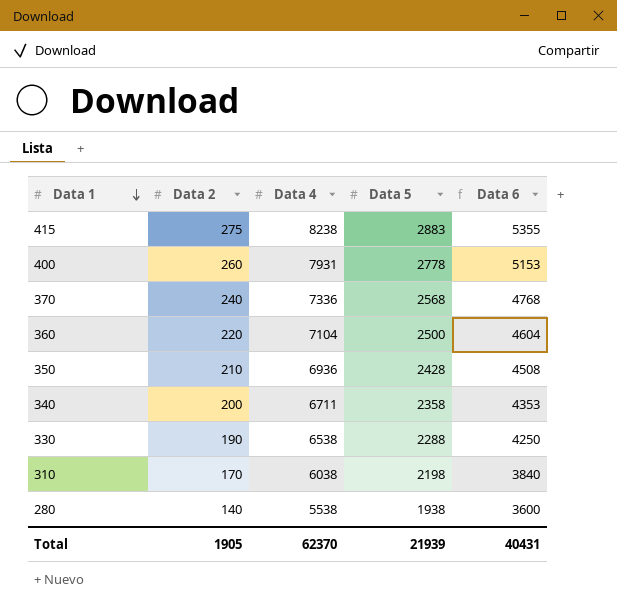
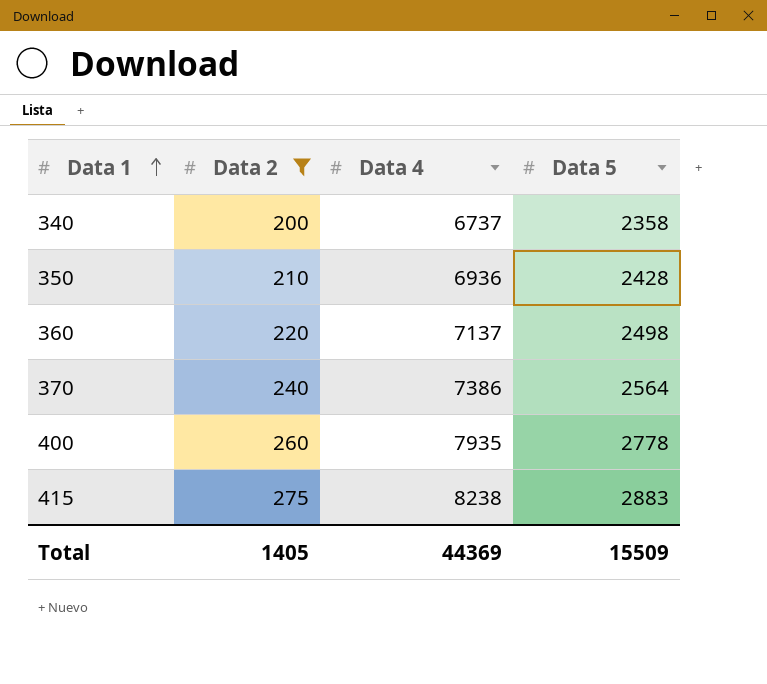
filter: none -> Data 2 >= 200
row order: Data 1 descending -> Data 1 ascending
column Data 6 | formula: [Data 4] - [Data 5] -> none
340 | Data 4: 6711 -> 6737
360 | Data 4: 7104 -> 7137
360 | Data 5: 2500 -> 2498
370 | Data 4: 7336 -> 7386
370 | Data 5: 2568 -> 2564
400 | Data 4: 7931 -> 7935
Total | Data 2: 1905 -> 1405
Total | Data 4: 62370 -> 44369
Total | Data 5: 21939 -> 15509

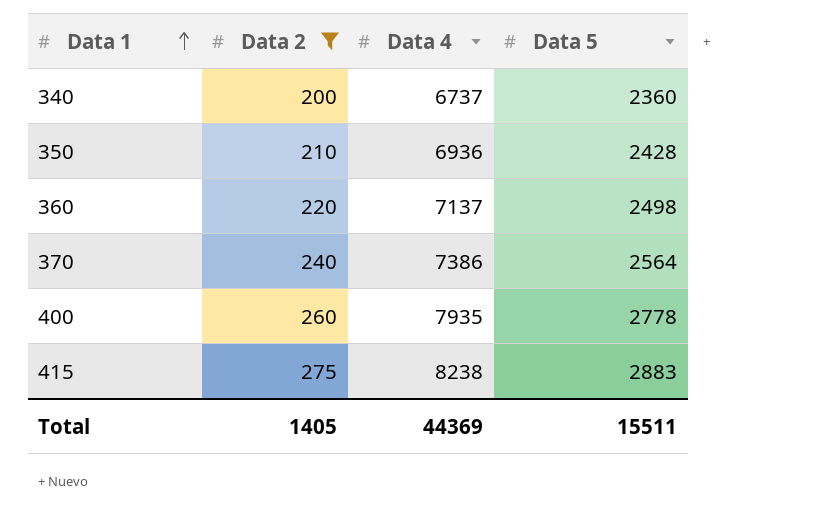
340 | Data 5: 2358 -> 2360
Total | Data 5: 15509 -> 15511

